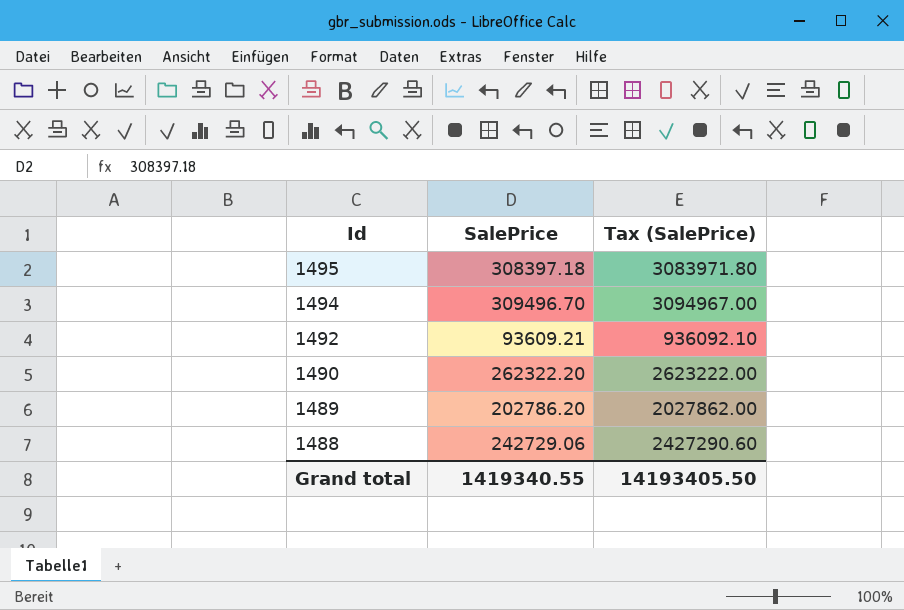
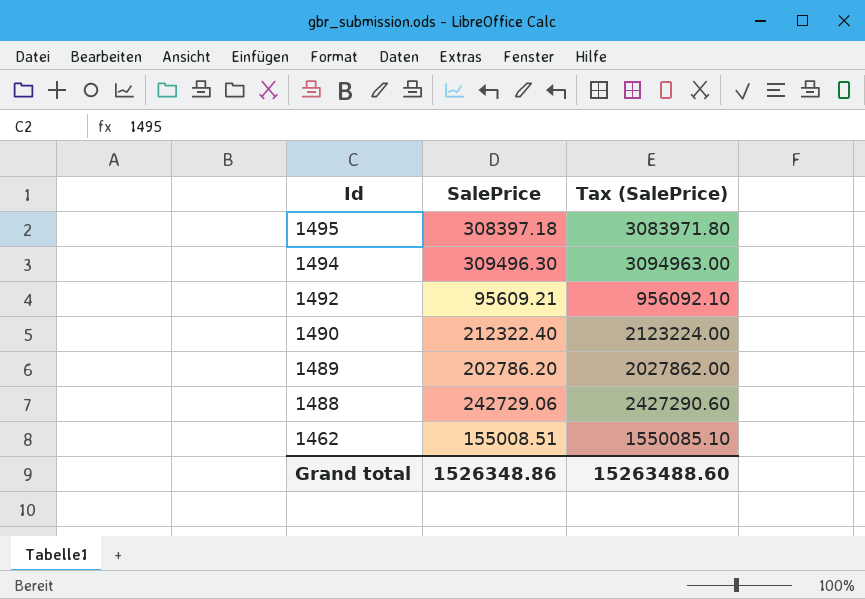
1494 | SalePrice: 309496.70 -> 309496.30
1494 | Tax (SalePrice): 3094967.00 -> 3094963.00
1492 | SalePrice: 93609.21 -> 95609.21
1492 | Tax (SalePrice): 936092.10 -> 956092.10
1490 | SalePrice: 262322.20 -> 212322.40
1490 | Tax (SalePrice): 2623222.00 -> 2123224.00
row 1462: none -> 155008.51 | 1550085.10
Grand total | SalePrice: 1419340.55 -> 1526348.86
Grand total | Tax (SalePrice): 14193405.50 -> 15263488.60

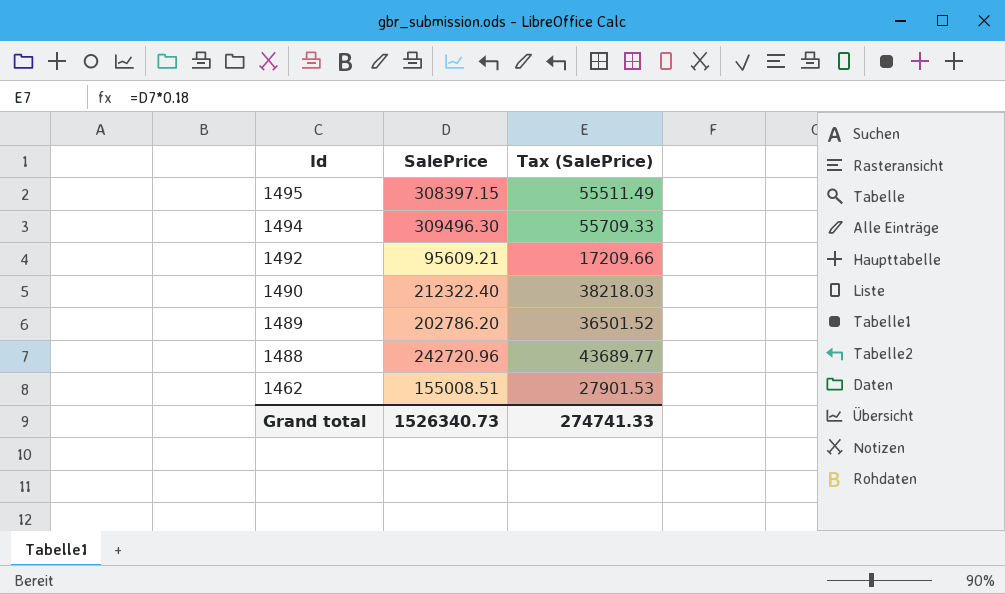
column Tax (SalePrice) | formula: [SalePrice] * 10 -> [SalePrice] * 0.18
1495 | SalePrice: 308397.18 -> 308397.15
1488 | SalePrice: 242729.06 -> 242720.96
Grand total | SalePrice: 1526348.86 -> 1526340.73
Grand total | Tax (SalePrice): 15263488.60 -> 274741.33

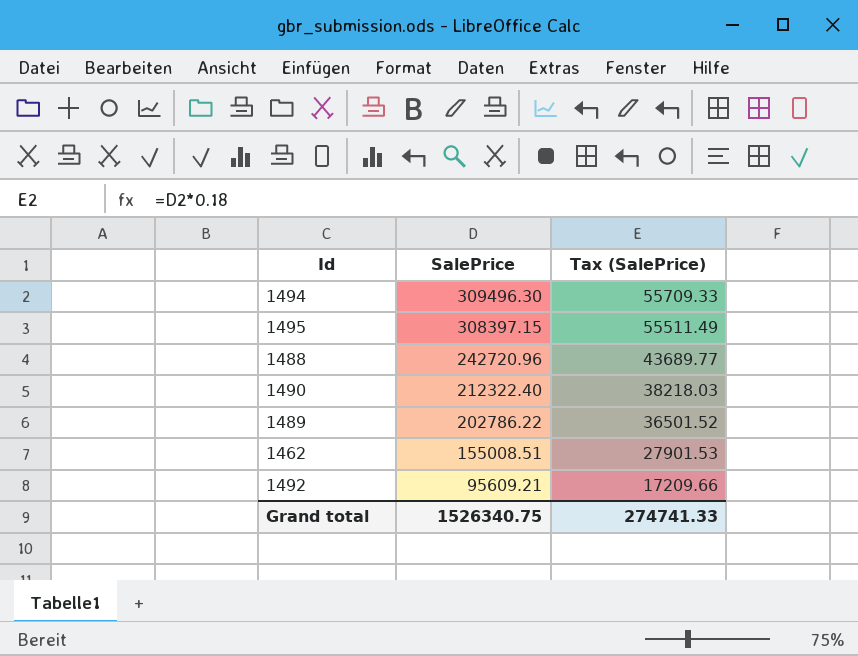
row order: Id descending -> SalePrice descending
1489 | SalePrice: 202786.20 -> 202786.22
Grand total | SalePrice: 1526340.73 -> 1526340.75

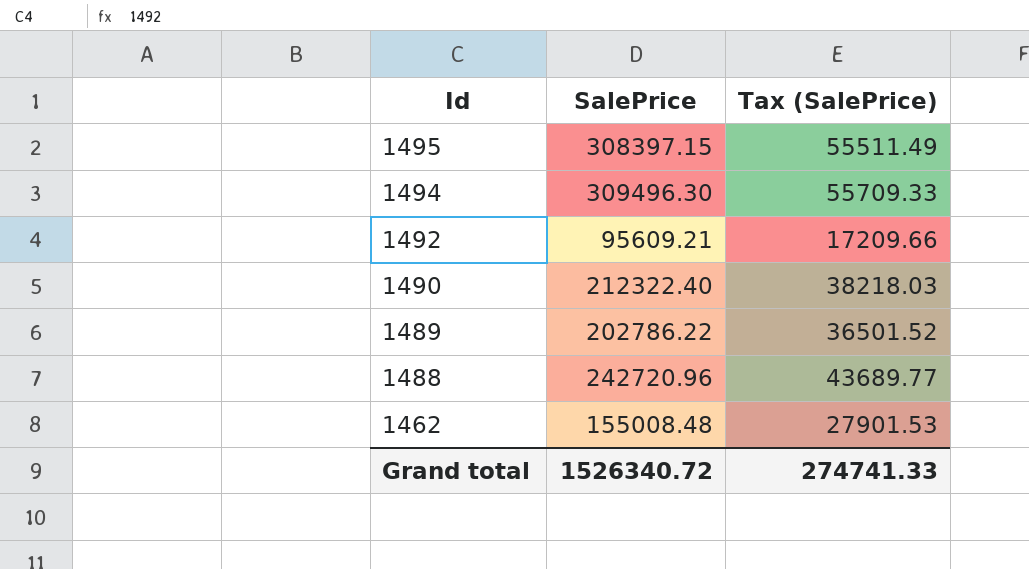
row order: SalePrice descending -> Id descending
1462 | SalePrice: 155008.51 -> 155008.48
Grand total | SalePrice: 1526340.75 -> 1526340.72

